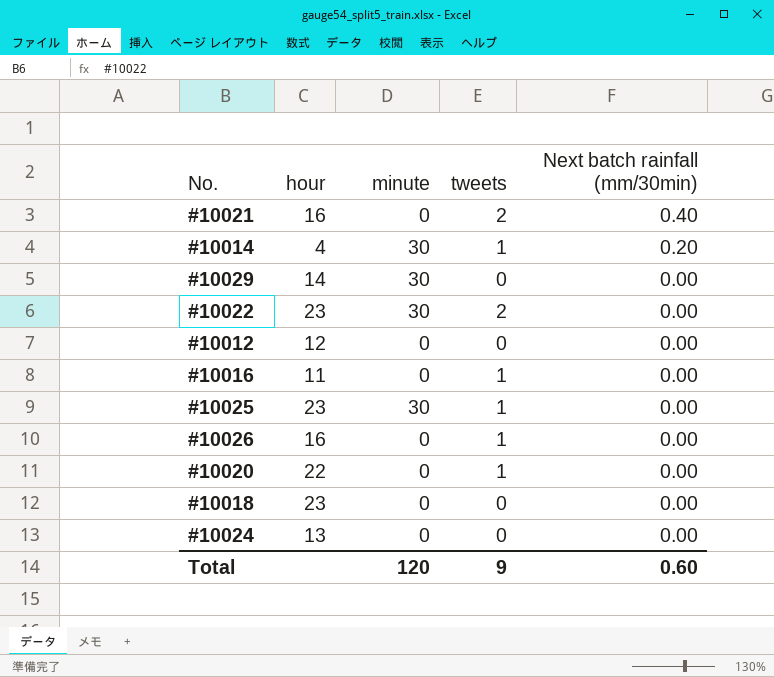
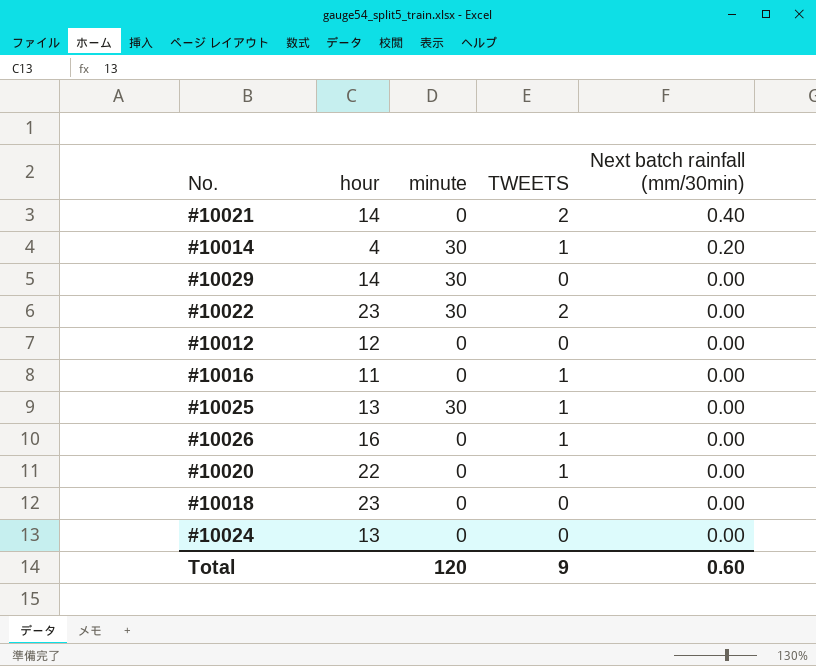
column name: tweets -> TWEETS
#10021 | hour: 16 -> 14
#10025 | hour: 23 -> 13

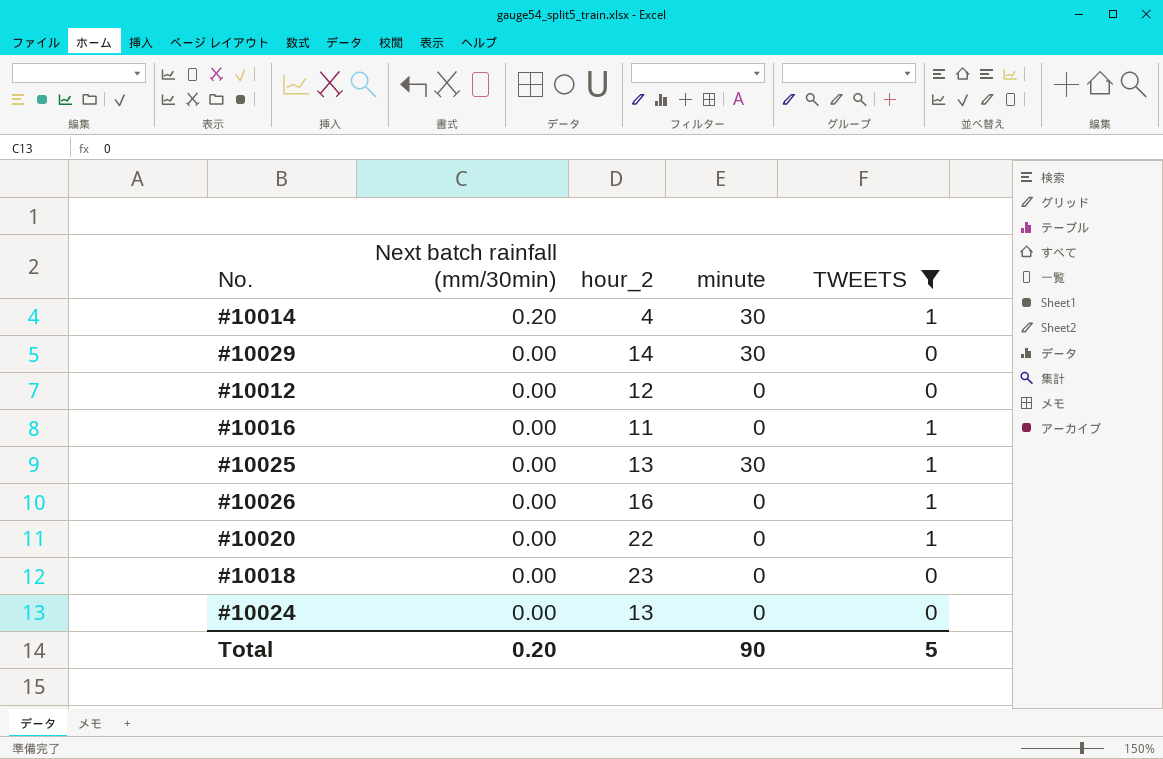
filter: none -> TWEETS != 2
column Next batch rainfall (mm/30min) | position: 5 -> 2
column name: hour -> hour_2
Total | Next batch rainfall (mm/30min): 0.60 -> 0.20
Total | minute: 120 -> 90
Total | TWEETS: 9 -> 5

